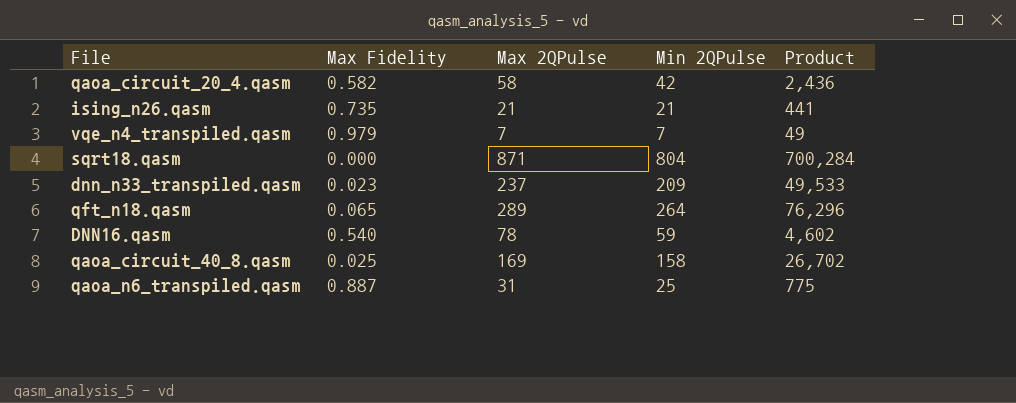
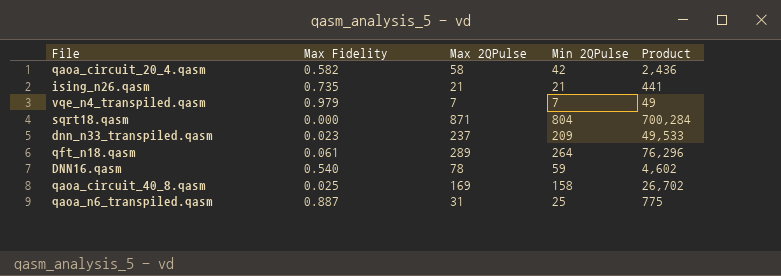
qft_n18.qasm | Max Fidelity: 0.065 -> 0.061

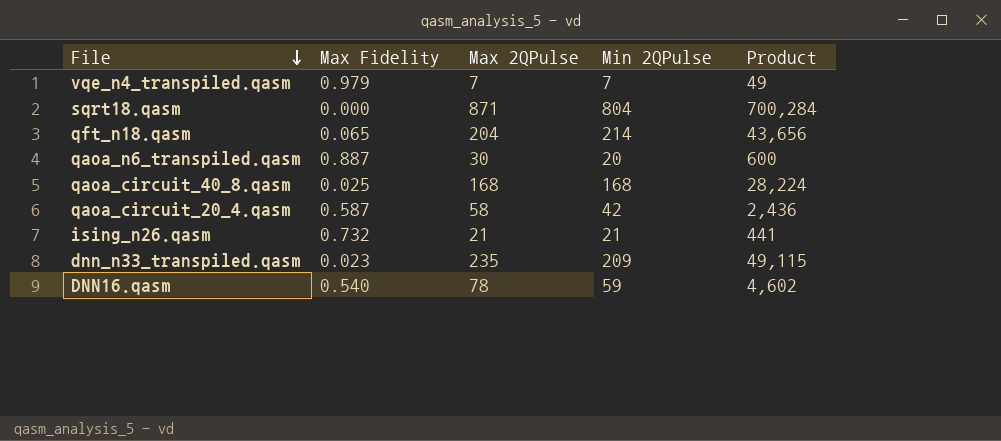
row order: none -> File descending
qft_n18.qasm | Max Fidelity: 0.061 -> 0.065
qft_n18.qasm | Max 2QPulse: 289 -> 204
qft_n18.qasm | Min 2QPulse: 264 -> 214
qft_n18.qasm | Product: 76,296 -> 43,656
qaoa_n6_transpiled.qasm | Max 2QPulse: 31 -> 30
qaoa_n6_transpiled.qasm | Min 2QPulse: 25 -> 20
qaoa_n6_transpiled.qasm | Product: 775 -> 600
qaoa_circuit_40_8.qasm | Max 2QPulse: 169 -> 168
qaoa_circuit_40_8.qasm | Min 2QPulse: 158 -> 168
qaoa_circuit_40_8.qasm | Product: 26,702 -> 28,224
qaoa_circuit_20_4.qasm | Max Fidelity: 0.582 -> 0.587
ising_n26.qasm | Max Fidelity: 0.735 -> 0.732
dnn_n33_transpiled.qasm | Max 2QPulse: 237 -> 235
dnn_n33_transpiled.qasm | Product: 49,533 -> 49,115

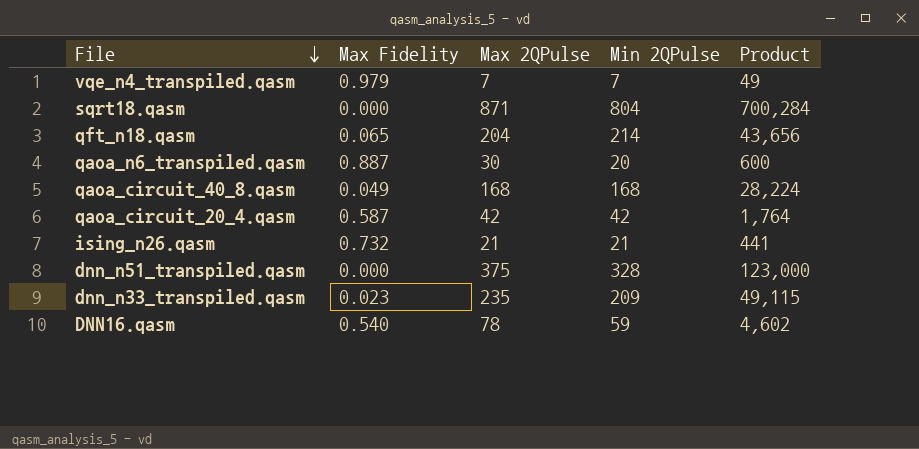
qaoa_circuit_40_8.qasm | Max Fidelity: 0.025 -> 0.049
qaoa_circuit_20_4.qasm | Max 2QPulse: 58 -> 42
qaoa_circuit_20_4.qasm | Product: 2,436 -> 1,764
row dnn_n51_transpiled.qasm: none -> 0.000 | 375 | 328 | 123,000

